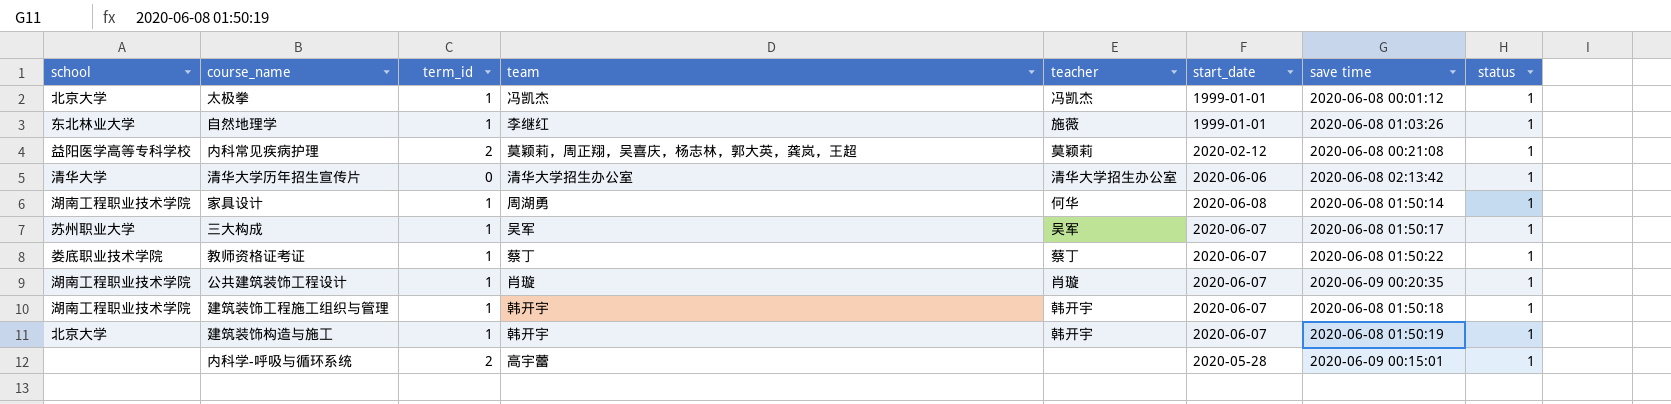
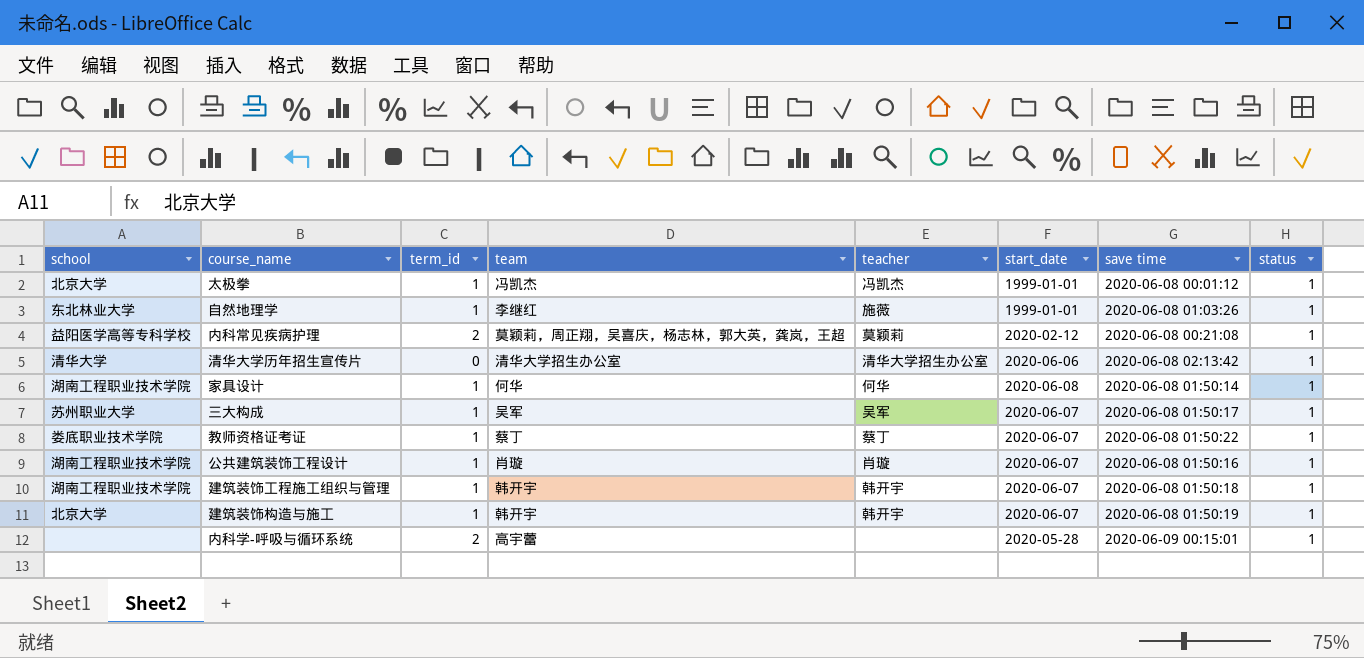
家具设计 | team: 周湖勇 -> 何华
公共建筑装饰工程设计 | save time: 2020-06-09 00:20:35 -> 2020-06-08 01:50:16

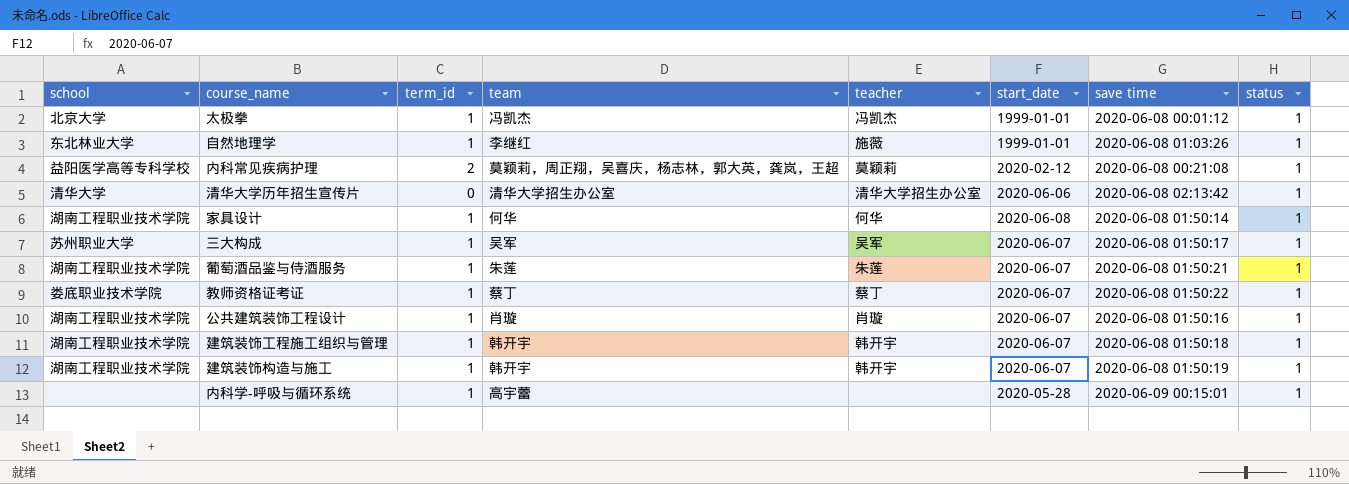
row 葡萄酒品鉴与侍酒服务: none -> 湖南工程职业技术学院 | 1 | 朱莲 | 朱莲 | 2020-06-07 | 2020-06-08 01:50:21 | 1
建筑装饰构造与施工 | school: 北京大学 -> 湖南工程职业技术学院
内科学-呼吸与循环系统 | term_id: 2 -> 1

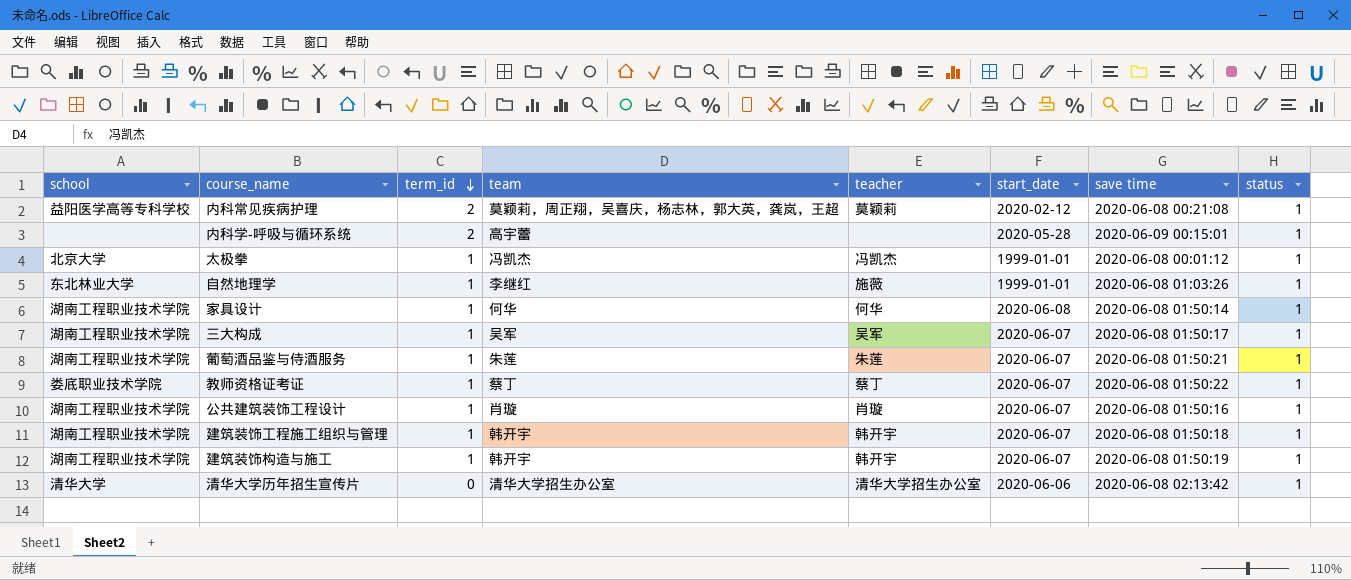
row order: none -> term_id descending
内科学-呼吸与循环系统 | term_id: 1 -> 2
三大构成 | school: 苏州职业大学 -> 湖南工程职业技术学院

